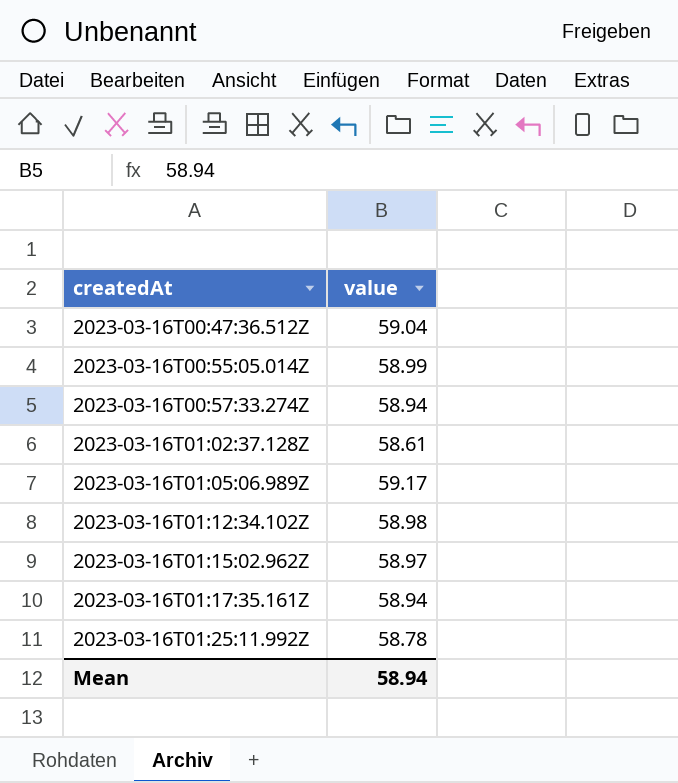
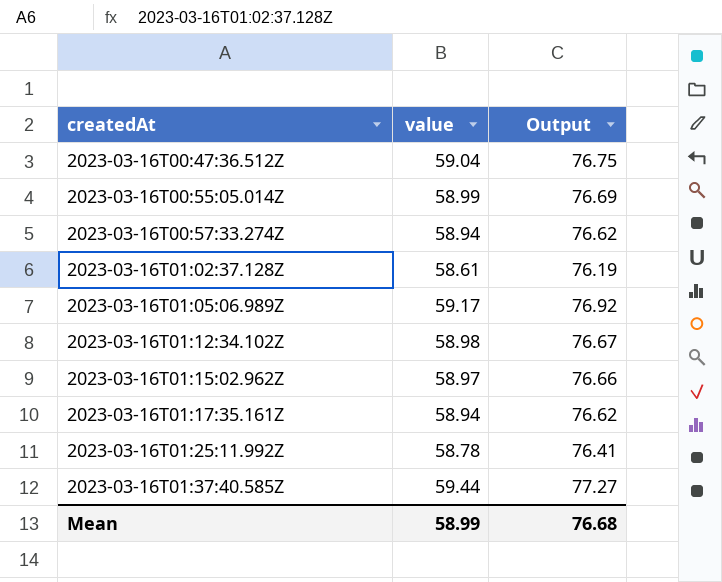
column Output | formula: none -> [value] * 1.3
row 2023-03-16T01:37:40.585Z: none -> 59.44 | 77.27
Mean | value: 58.94 -> 58.99

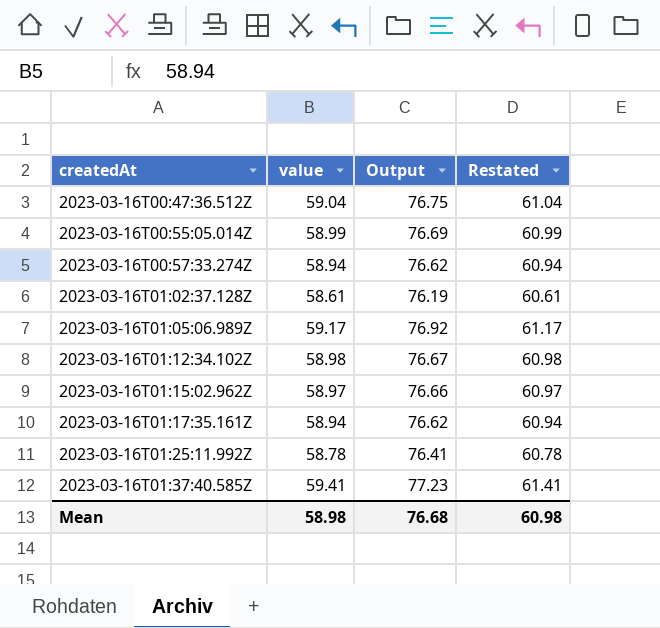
column Restated | formula: none -> [value] + 2
2023-03-16T01:37:40.585Z | value: 59.44 -> 59.41
2023-03-16T01:37:40.585Z | Output: 77.27 -> 77.23
Mean | value: 58.99 -> 58.98

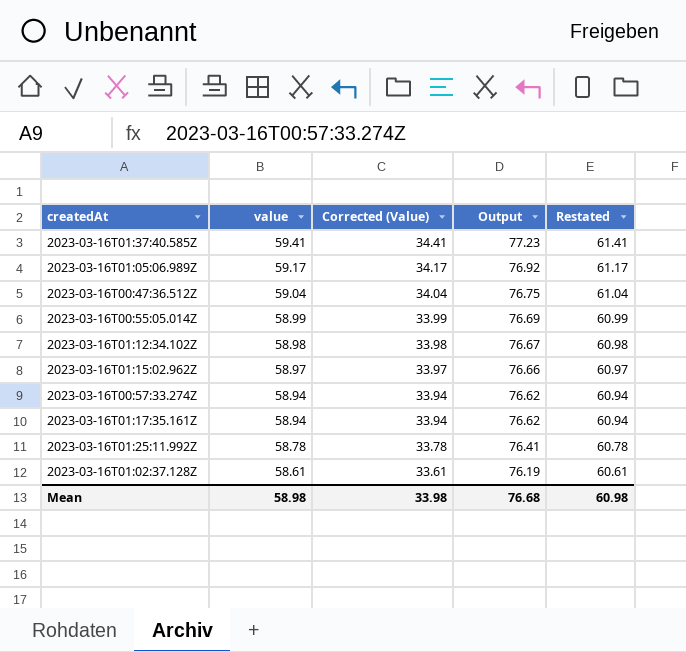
row order: createdAt ascending -> value descending
column Corrected (Value) | formula: none -> [value] - 25

